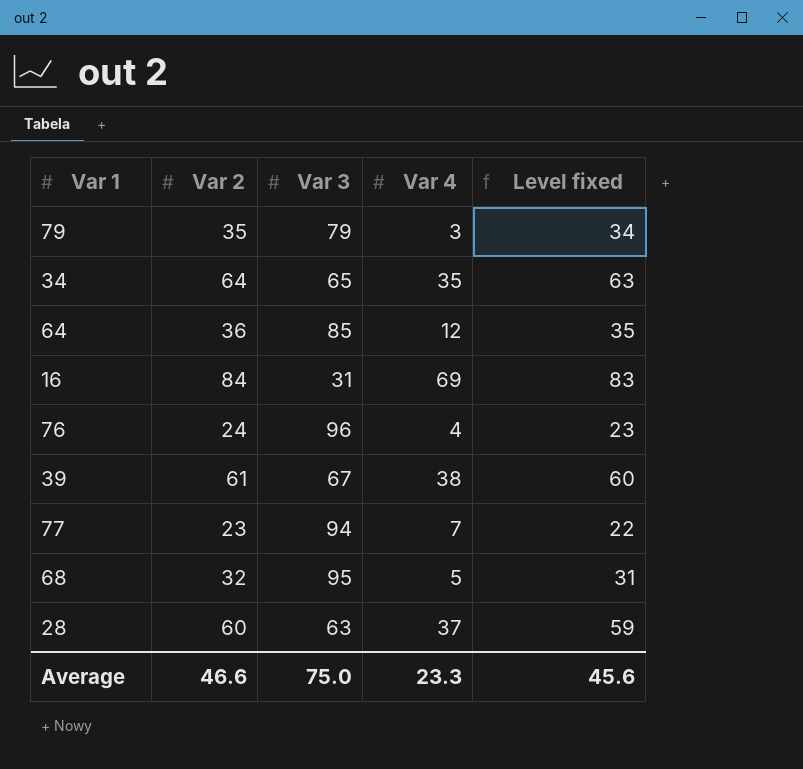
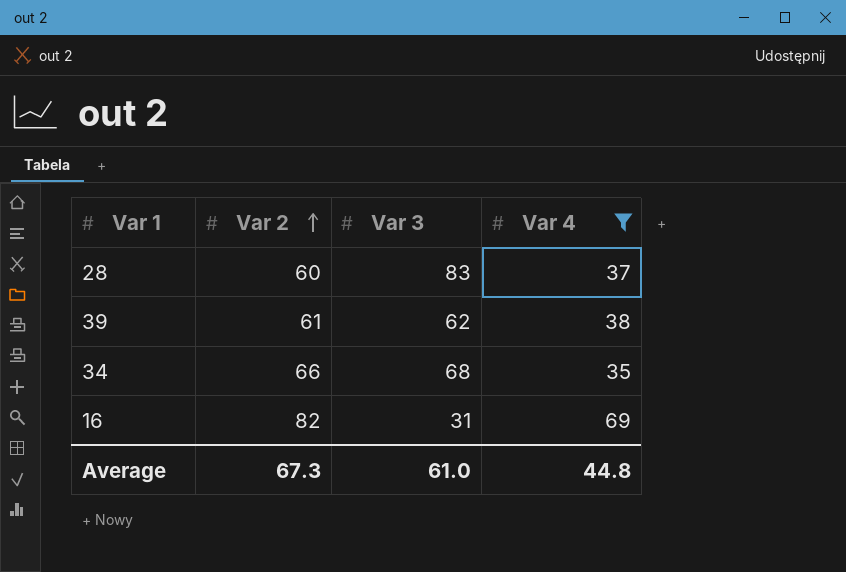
filter: none -> Var 4 >= 35
row order: none -> Var 2 ascending
column Level fixed | formula: [Var 2] - 1 -> none
28 | Var 3: 63 -> 83
39 | Var 3: 67 -> 62
34 | Var 2: 64 -> 66
34 | Var 3: 65 -> 68
16 | Var 2: 84 -> 82
Average | Var 2: 46.6 -> 67.3
Average | Var 3: 75.0 -> 61.0
Average | Var 4: 23.3 -> 44.8

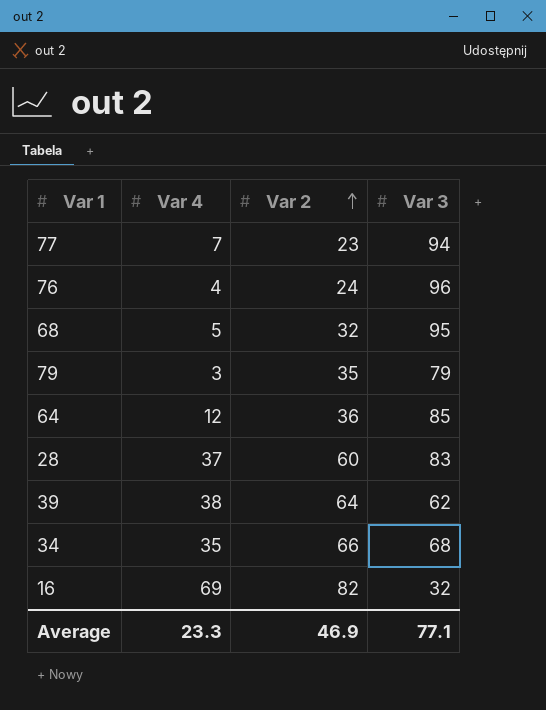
filter: Var 4 >= 35 -> none
column Var 4 | position: 4 -> 2
39 | Var 2: 61 -> 64
16 | Var 3: 31 -> 32
Average | Var 4: 44.8 -> 23.3
Average | Var 2: 67.3 -> 46.9
Average | Var 3: 61.0 -> 77.1

